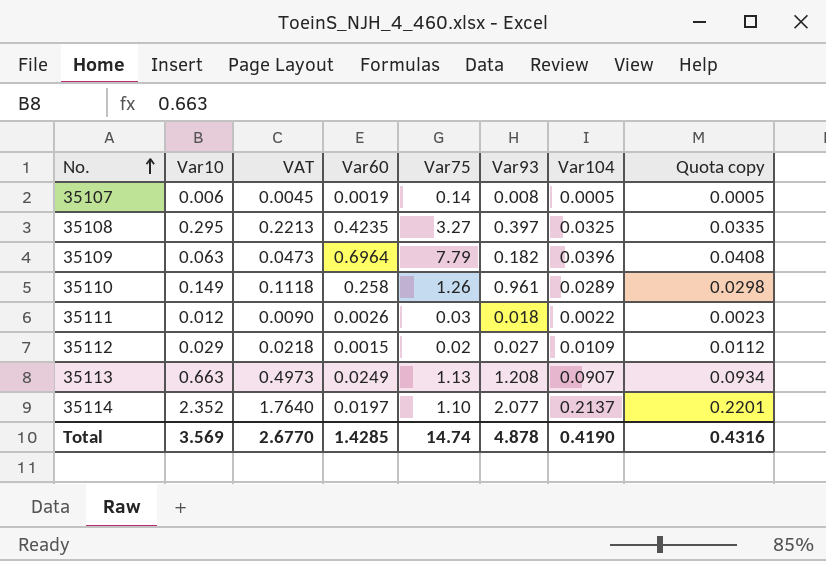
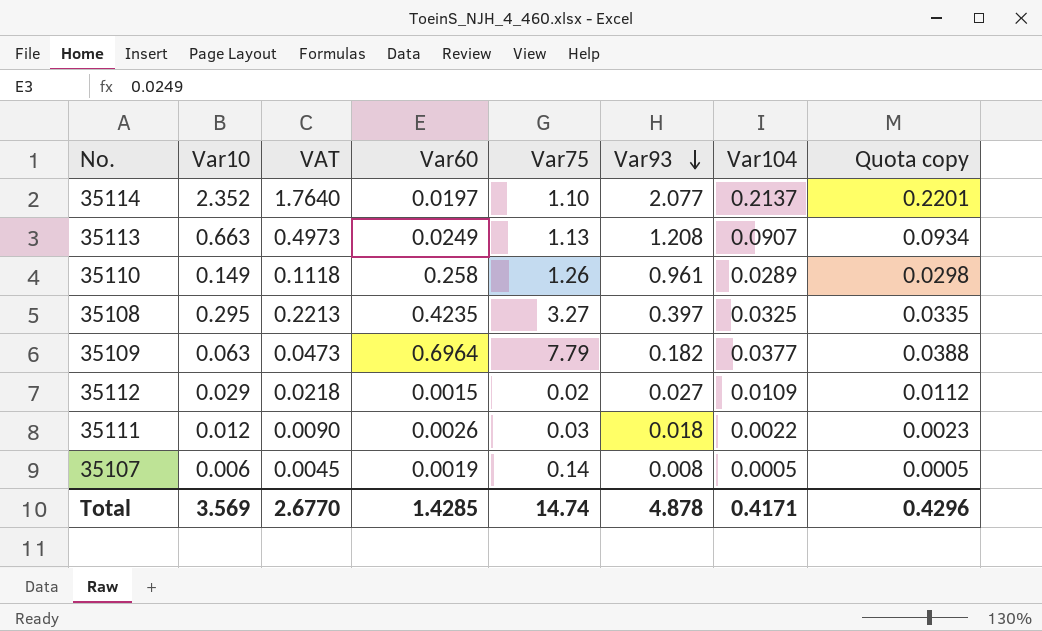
row order: No. ascending -> Var93 descending
35109 | Var104: 0.0396 -> 0.0377
35109 | Quota copy: 0.0408 -> 0.0388
Total | Var104: 0.4190 -> 0.4171
Total | Quota copy: 0.4316 -> 0.4296

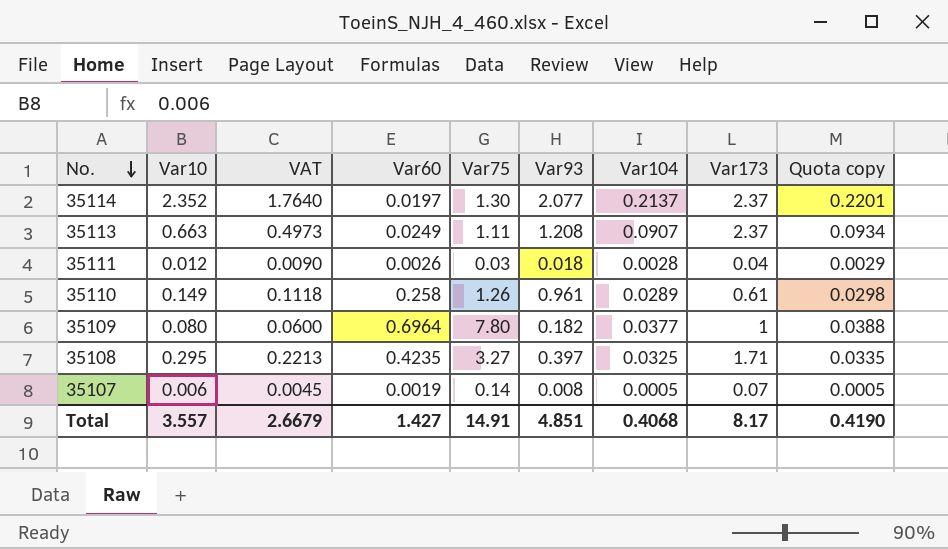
row order: Var93 descending -> No. descending
column Var173 | position: none -> 8
row 35112: 0.029 | 0.0218 | 0.0015 | 0.02 | 0.027 | 0.0109 | 0.0112 -> none
35114 | Var75: 1.10 -> 1.30
35113 | Var75: 1.13 -> 1.11
35111 | Var104: 0.0022 -> 0.0028
35111 | Quota copy: 0.0023 -> 0.0029
35109 | Var10: 0.063 -> 0.080
35109 | VAT: 0.0473 -> 0.0600
35109 | Var75: 7.79 -> 7.80
Total | Var10: 3.569 -> 3.557
Total | VAT: 2.6770 -> 2.6679
Total | Var60: 1.4285 -> 1.427
Total | Var75: 14.74 -> 14.91
Total | Var93: 4.878 -> 4.851
Total | Var104: 0.4171 -> 0.4068
Total | Quota copy: 0.4296 -> 0.4190

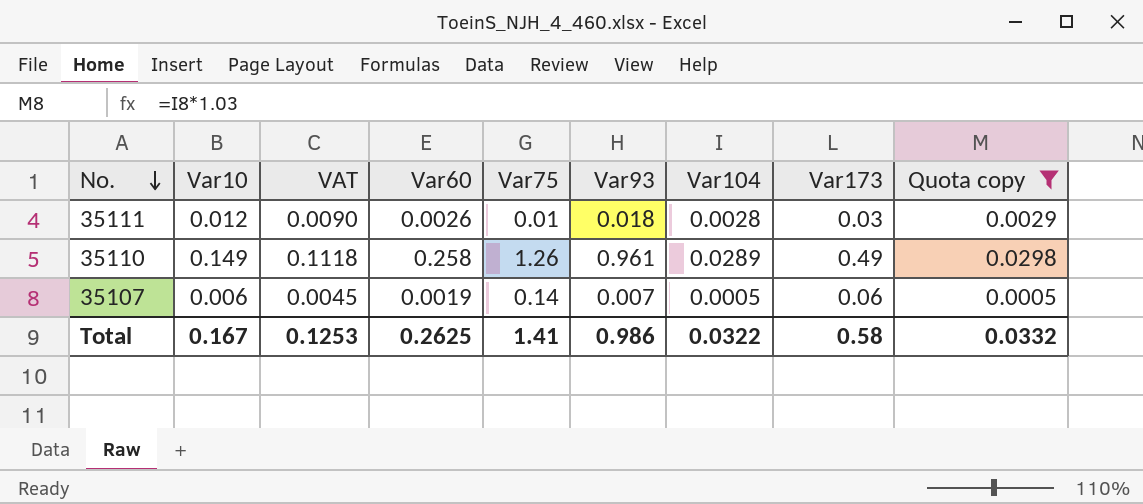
filter: none -> Quota copy <= 0.0298
35111 | Var75: 0.03 -> 0.01
35111 | Var173: 0.04 -> 0.03
35110 | Var173: 0.61 -> 0.49
35107 | Var93: 0.008 -> 0.007
35107 | Var173: 0.07 -> 0.06
Total | Var10: 3.557 -> 0.167
Total | VAT: 2.6679 -> 0.1253
Total | Var60: 1.427 -> 0.2625
Total | Var75: 14.91 -> 1.41
Total | Var93: 4.851 -> 0.986
Total | Var104: 0.4068 -> 0.0322
Total | Var173: 8.17 -> 0.58
Total | Quota copy: 0.4190 -> 0.0332

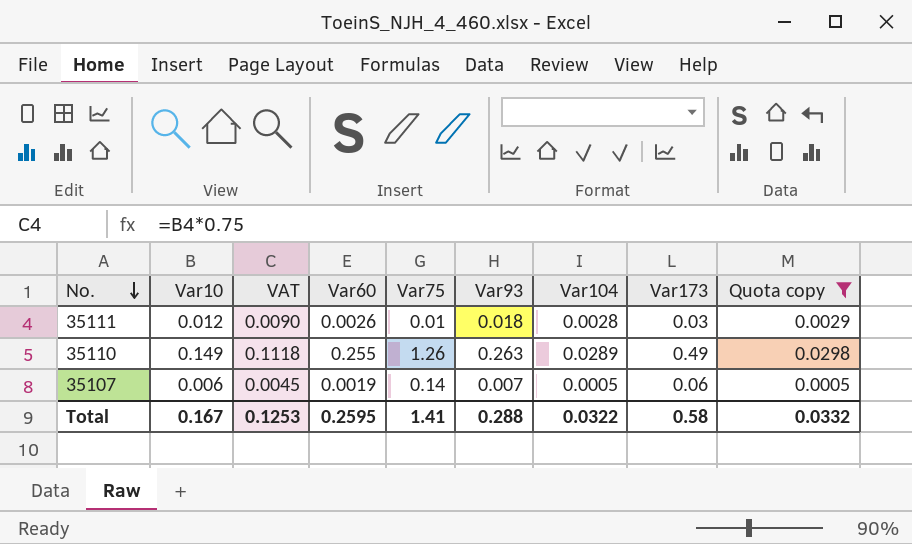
35110 | Var60: 0.258 -> 0.255
35110 | Var93: 0.961 -> 0.263
Total | Var60: 0.2625 -> 0.2595
Total | Var93: 0.986 -> 0.288

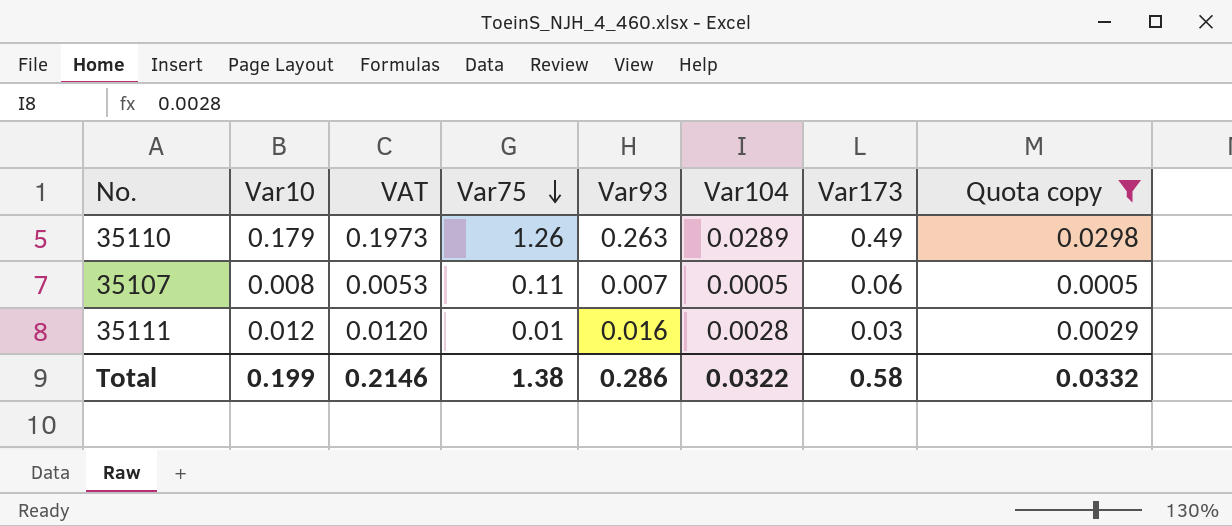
row order: No. descending -> Var75 descending
column Var60 | position: 4 -> none
column VAT | formula: [Var10] * 0.75 -> [Var93] * 0.75
35110 | Var10: 0.149 -> 0.179
35107 | Var10: 0.006 -> 0.008
35107 | Var75: 0.14 -> 0.11
35111 | Var93: 0.018 -> 0.016
Total | Var10: 0.167 -> 0.199
Total | VAT: 0.1253 -> 0.2146
Total | Var75: 1.41 -> 1.38
Total | Var93: 0.288 -> 0.286

